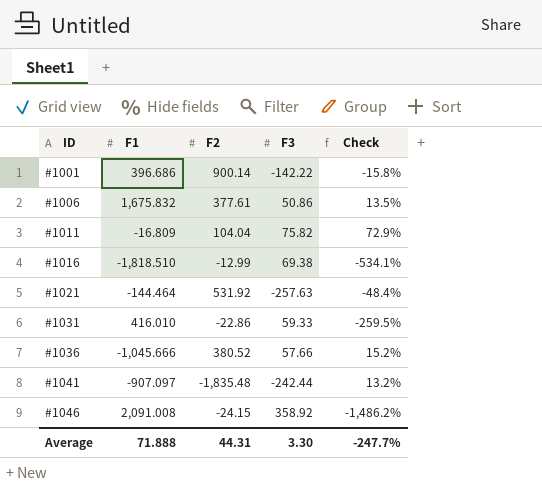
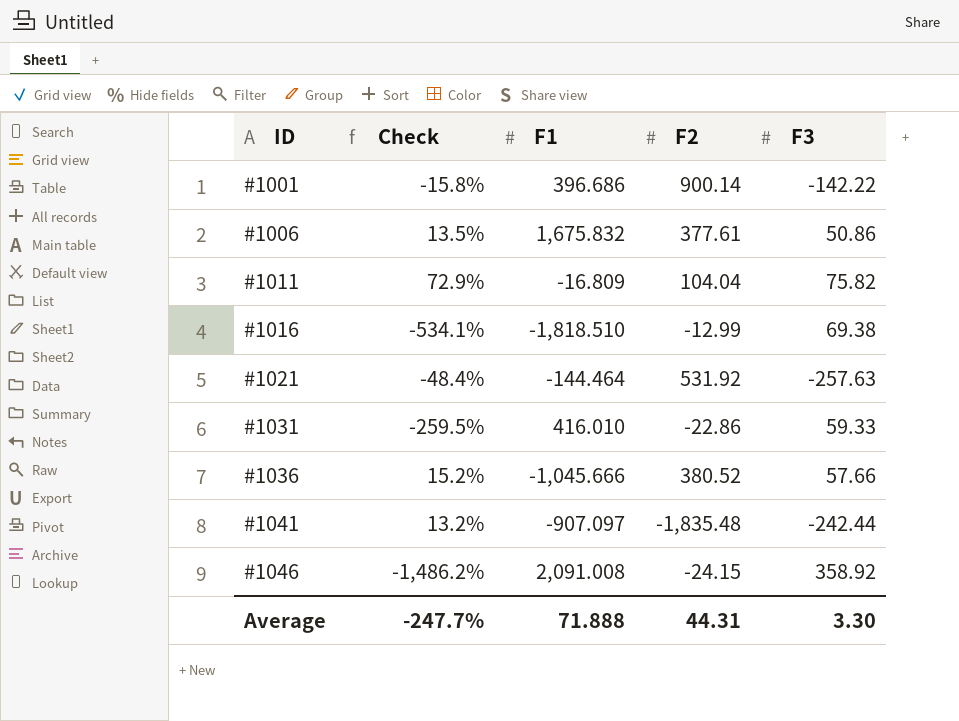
column Check | position: 5 -> 2

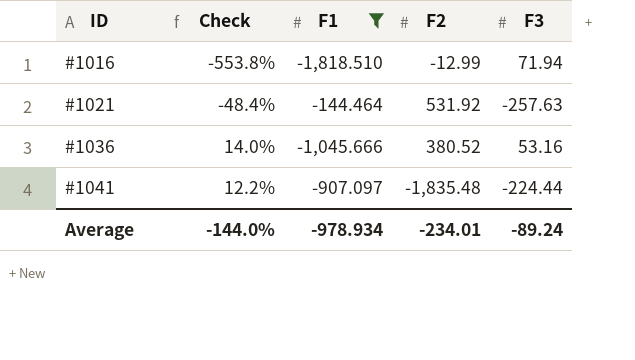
filter: none -> F1 <= -144.464
#1016 | Check: -534.1% -> -553.8%
#1016 | F3: 69.38 -> 71.94
#1036 | Check: 15.2% -> 14.0%
#1036 | F3: 57.66 -> 53.16
#1041 | Check: 13.2% -> 12.2%
#1041 | F3: -242.44 -> -224.44
Average | Check: -247.7% -> -144.0%
Average | F1: 71.888 -> -978.934
Average | F2: 44.31 -> -234.01
Average | F3: 3.30 -> -89.24

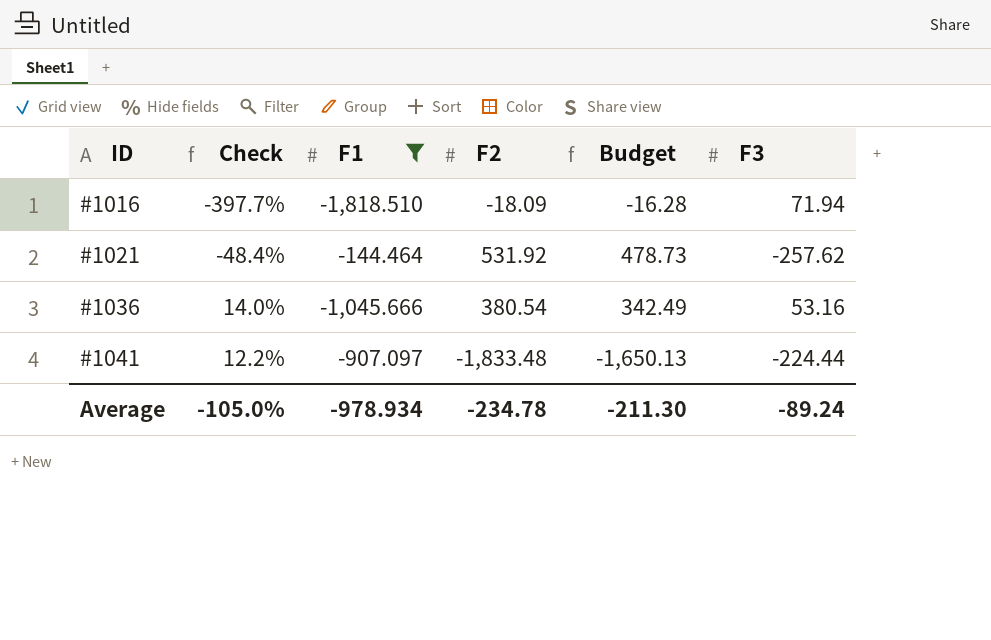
column Budget | formula: none -> [F2] * 0.9
#1016 | Check: -553.8% -> -397.7%
#1016 | F2: -12.99 -> -18.09
#1021 | F3: -257.63 -> -257.62
#1036 | F2: 380.52 -> 380.54
#1041 | F2: -1,835.48 -> -1,833.48
Average | Check: -144.0% -> -105.0%
Average | F2: -234.01 -> -234.78

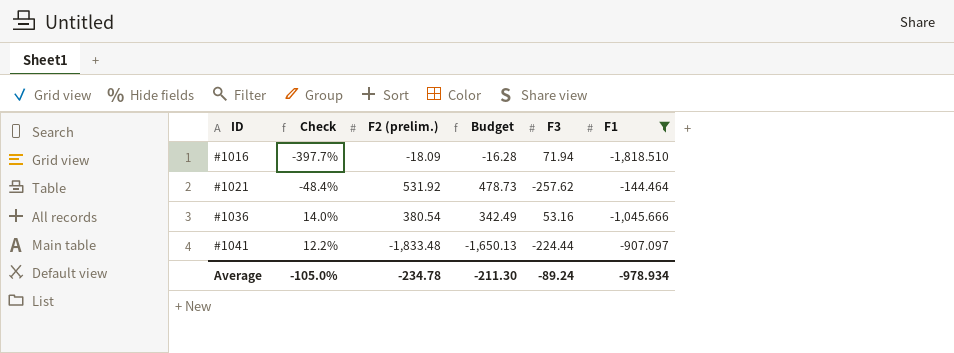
column name: F2 -> F2 (prelim.)
column F1 | position: 3 -> 6

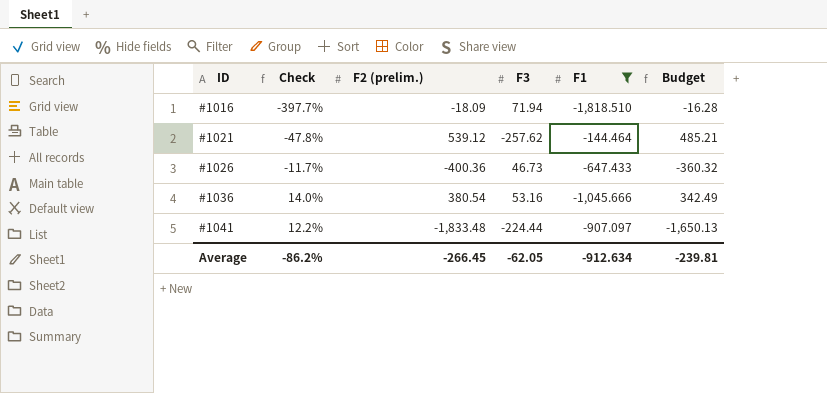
column Budget | position: 4 -> 6
#1021 | Check: -48.4% -> -47.8%
#1021 | F2 (prelim.): 531.92 -> 539.12
#1021 | Budget: 478.73 -> 485.21
row #1026: none -> -11.7% | -400.36 | 46.73 | -647.433 | -360.32
Average | Check: -105.0% -> -86.2%
Average | F2 (prelim.): -234.78 -> -266.45
Average | F3: -89.24 -> -62.05
Average | F1: -978.934 -> -912.634
Average | Budget: -211.30 -> -239.81

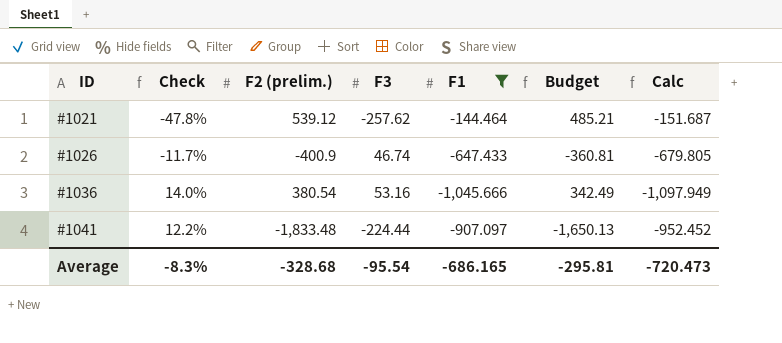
column Calc | formula: none -> [F1] * 1.05
row #1016: -397.7% | -18.09 | 71.94 | -1,818.510 | -16.28 -> none
#1026 | F2 (prelim.): -400.36 -> -400.9
#1026 | F3: 46.73 -> 46.74
#1026 | Budget: -360.32 -> -360.81
Average | Check: -86.2% -> -8.3%
Average | F2 (prelim.): -266.45 -> -328.68
Average | F3: -62.05 -> -95.54
Average | F1: -912.634 -> -686.165
Average | Budget: -239.81 -> -295.81

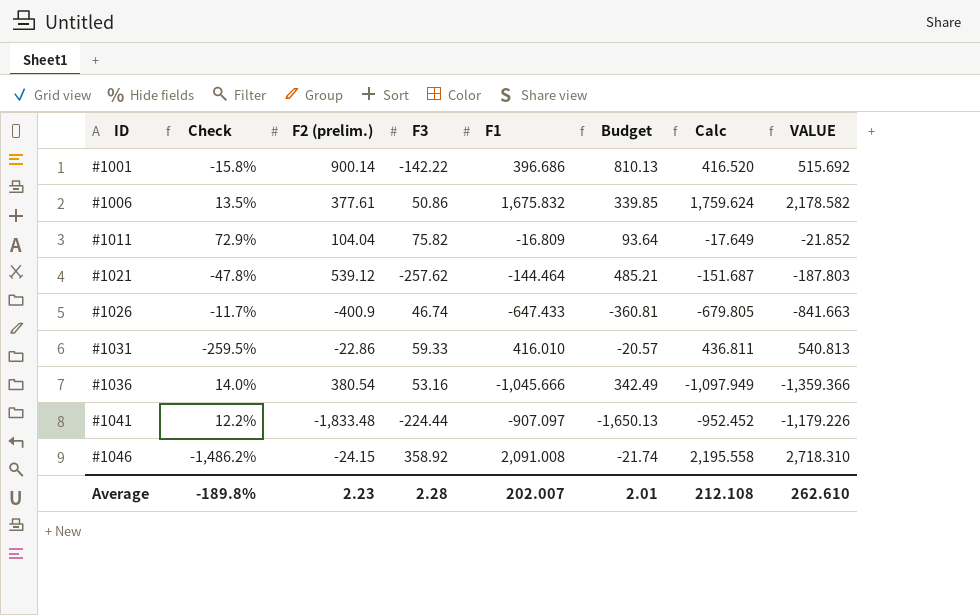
filter: F1 <= -144.464 -> none
column VALUE | formula: none -> [F1] * 1.3
Average | Check: -8.3% -> -189.8%
Average | F2 (prelim.): -328.68 -> 2.23
Average | F3: -95.54 -> 2.28
Average | F1: -686.165 -> 202.007
Average | Budget: -295.81 -> 2.01
Average | Calc: -720.473 -> 212.108

